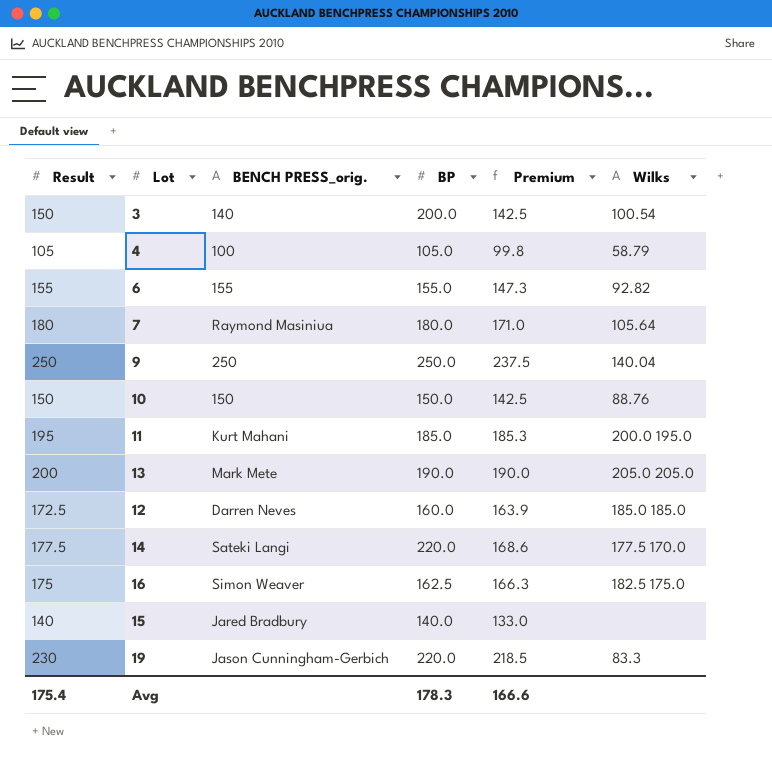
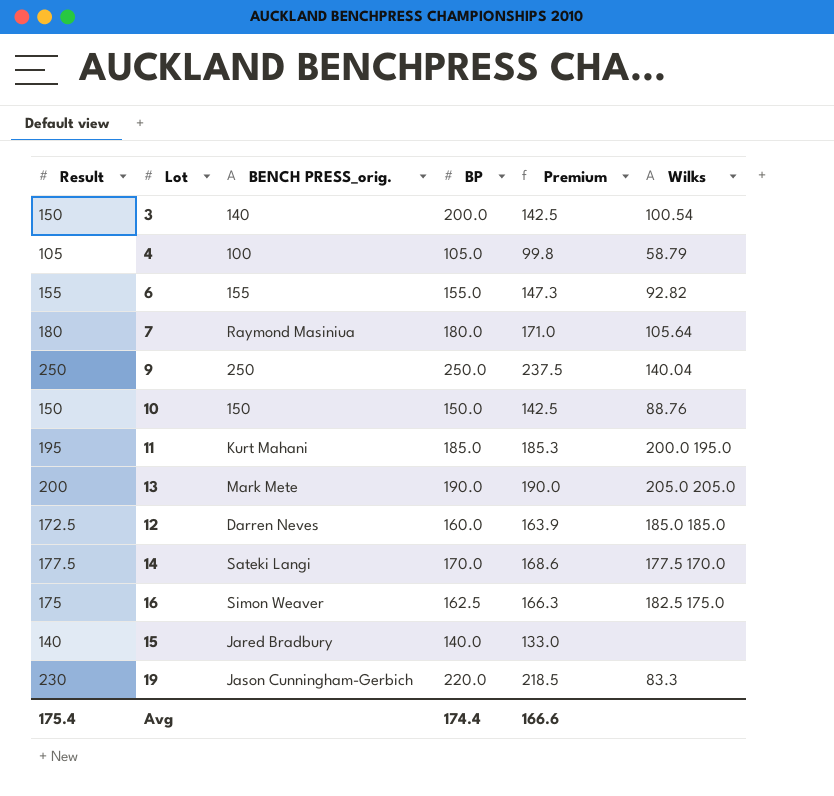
14 | BP: 220.0 -> 170.0
Avg | BP: 178.3 -> 174.4

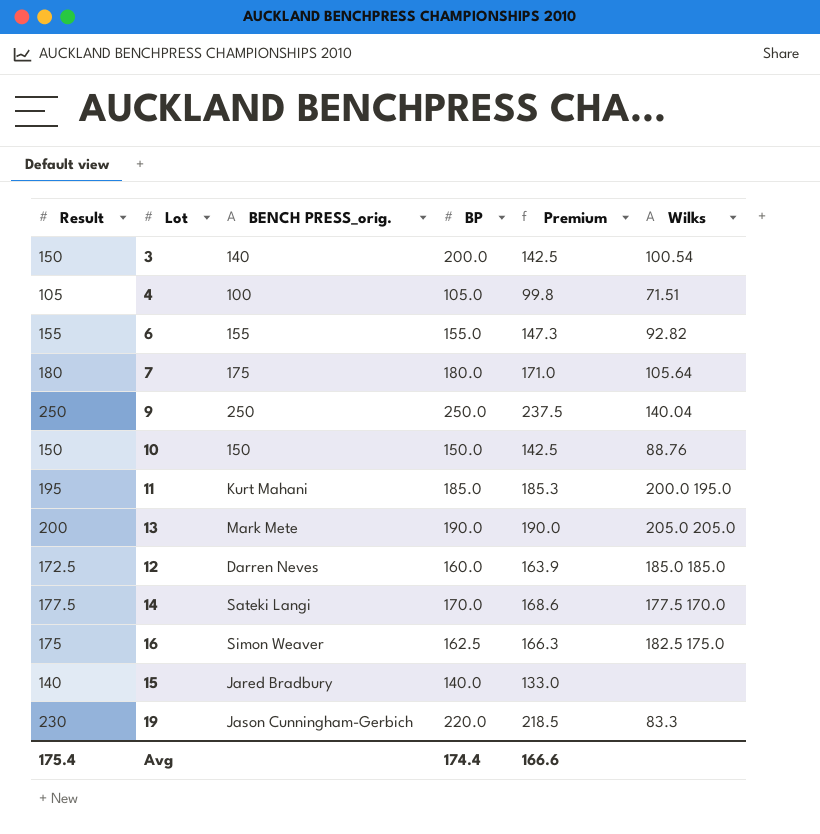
4 | Wilks: 58.79 -> 71.51
7 | BENCH PRESS_orig.: Raymond Masiniua -> 175

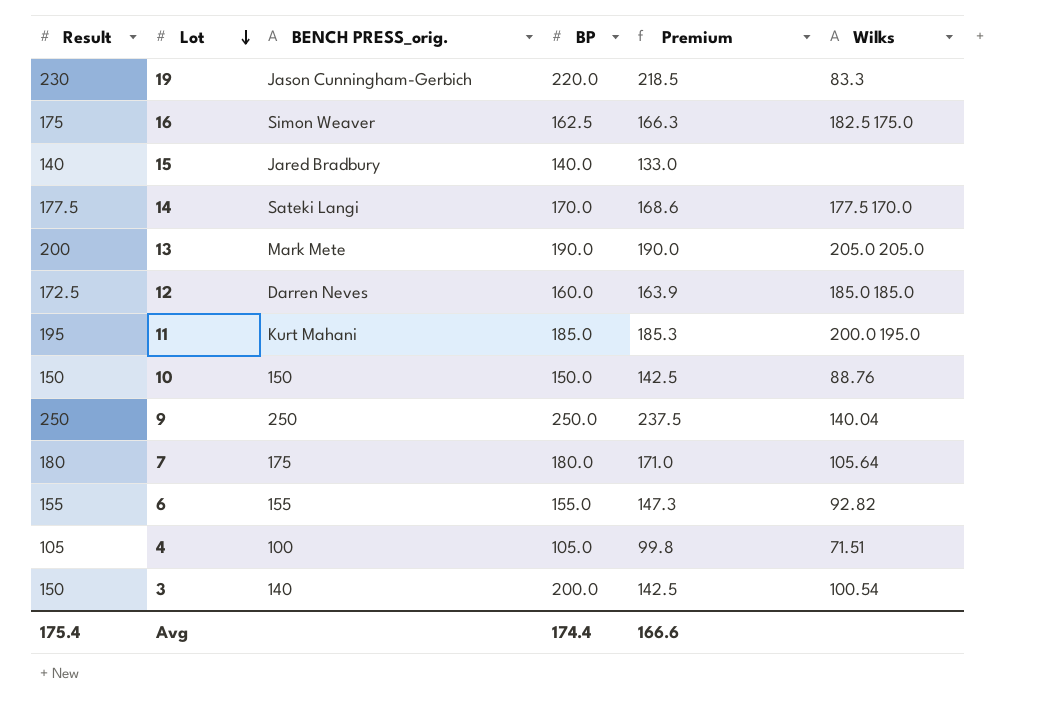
row order: none -> Lot descending

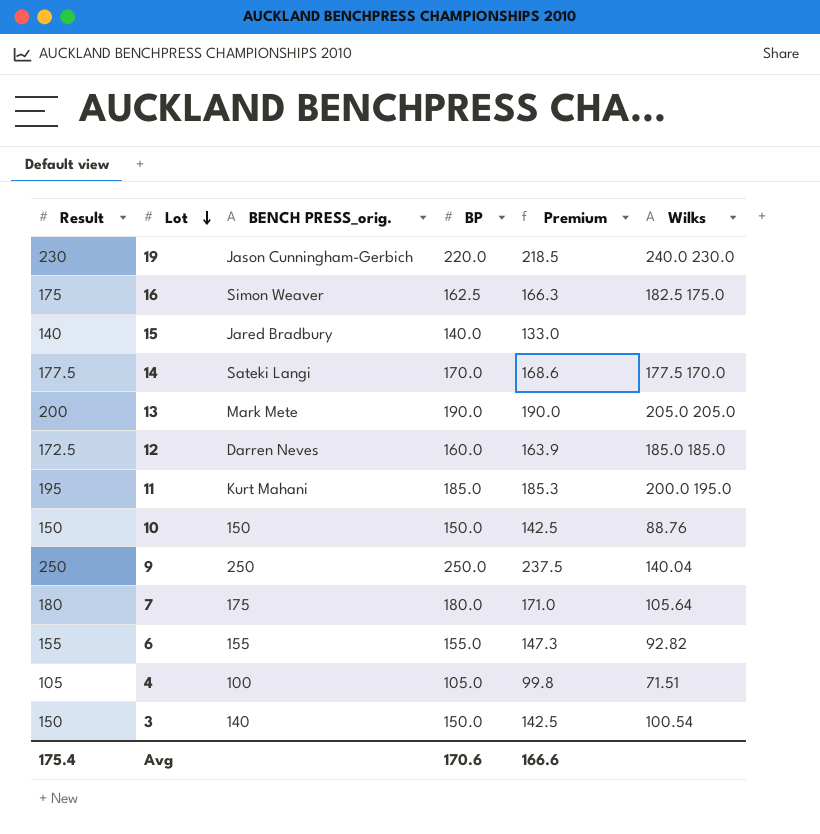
19 | Wilks: 83.3 -> 240.0 230.0
3 | BP: 200.0 -> 150.0
Avg | BP: 174.4 -> 170.6

